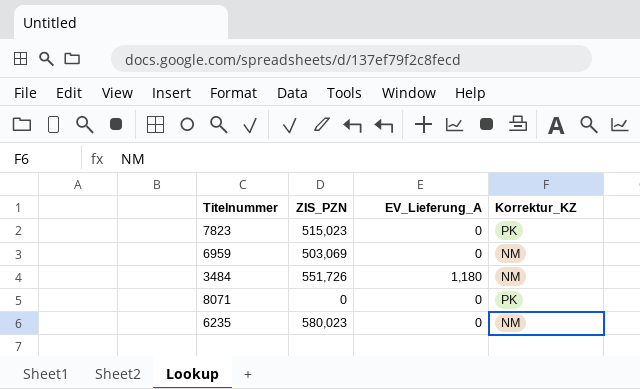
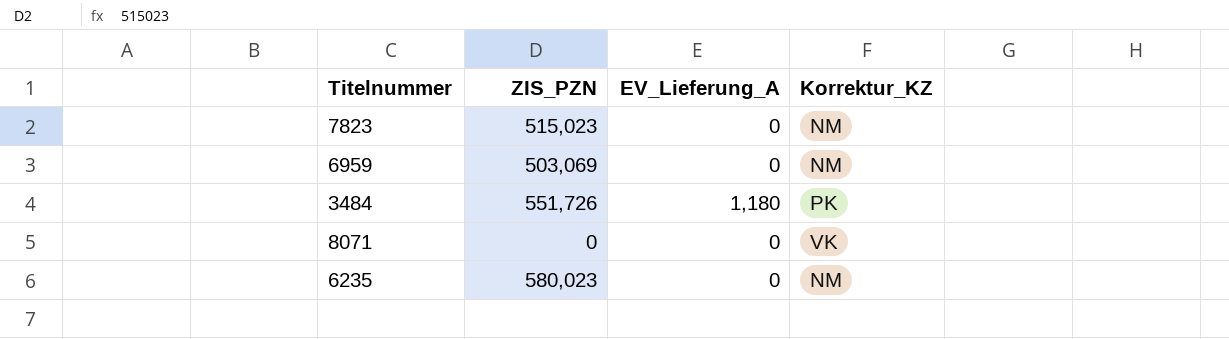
7823 | Korrektur_KZ: PK -> NM
3484 | Korrektur_KZ: NM -> PK
8071 | Korrektur_KZ: PK -> VK

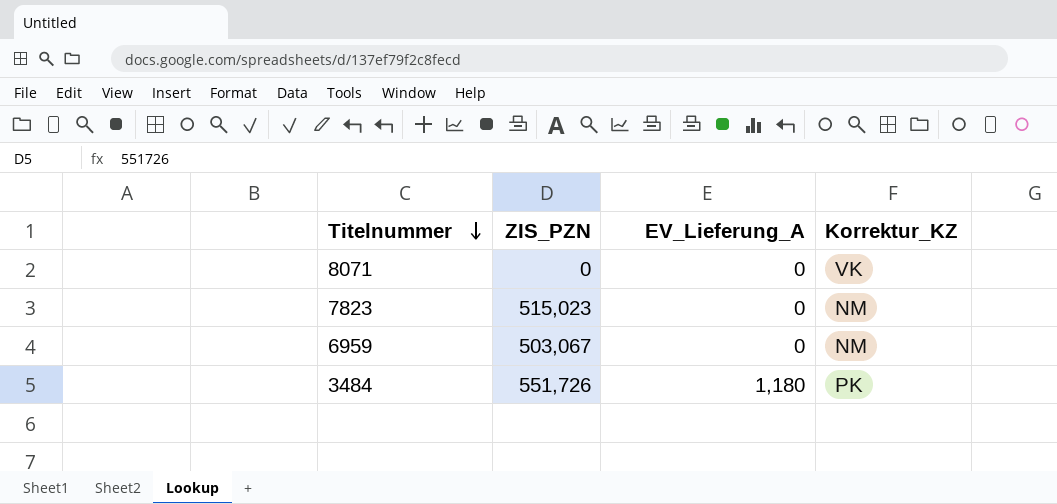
row order: none -> Titelnummer descending
row 6235: 580,023 | 0 | NM -> none
6959 | ZIS_PZN: 503,069 -> 503,067

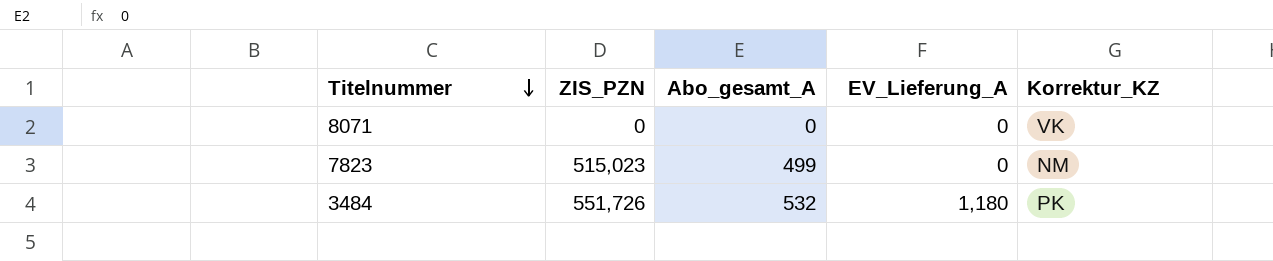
column Abo_gesamt_A | position: none -> 3
row 6959: 503,067 | 0 | NM -> none

